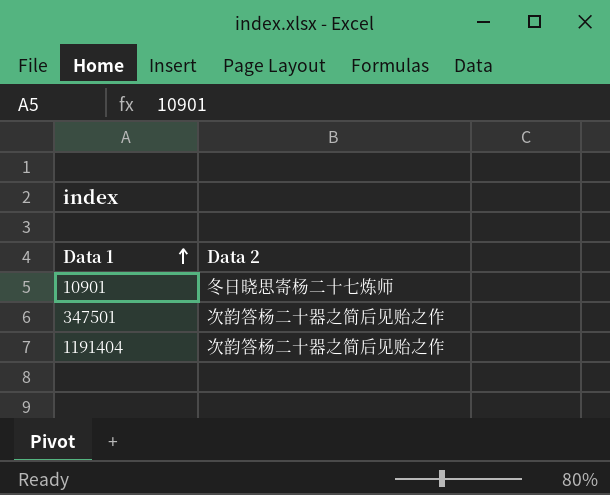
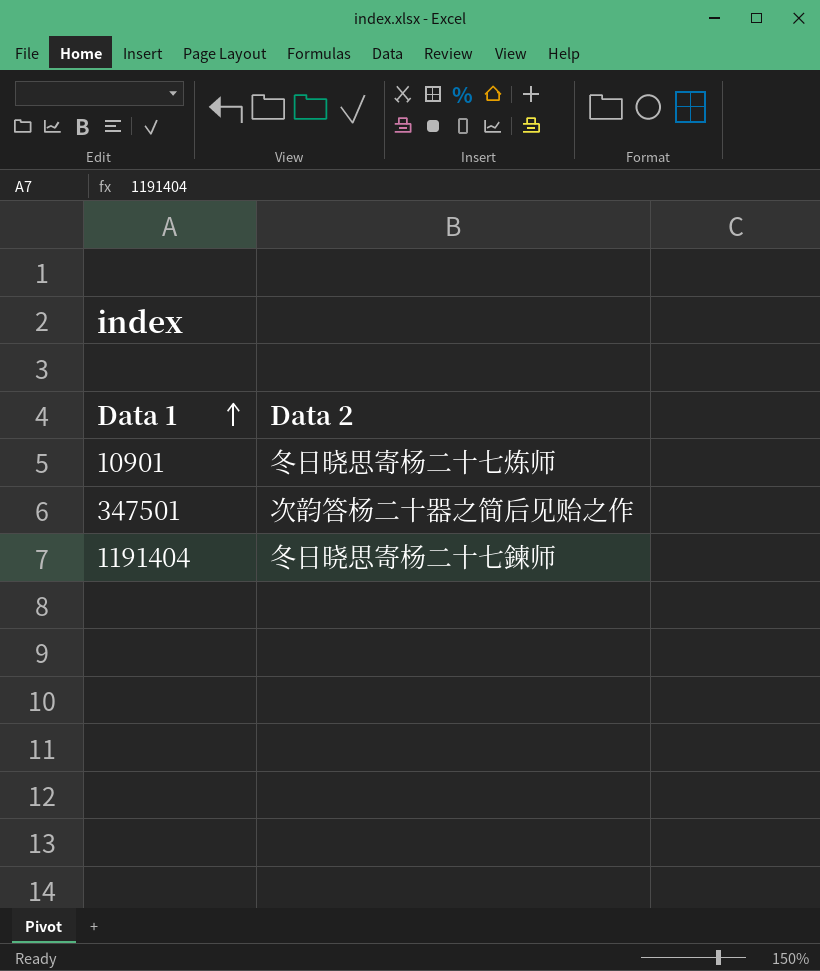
1191404 | Data 2: 次韵答杨二十器之简后见贻之作 -> 冬日晓思寄杨二十七鍊师

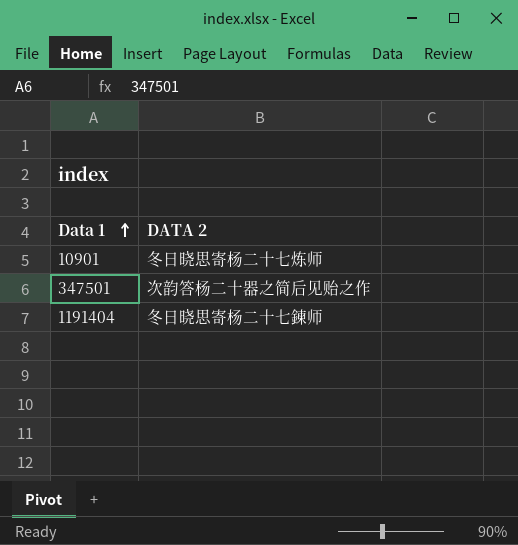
column name: Data 2 -> DATA 2

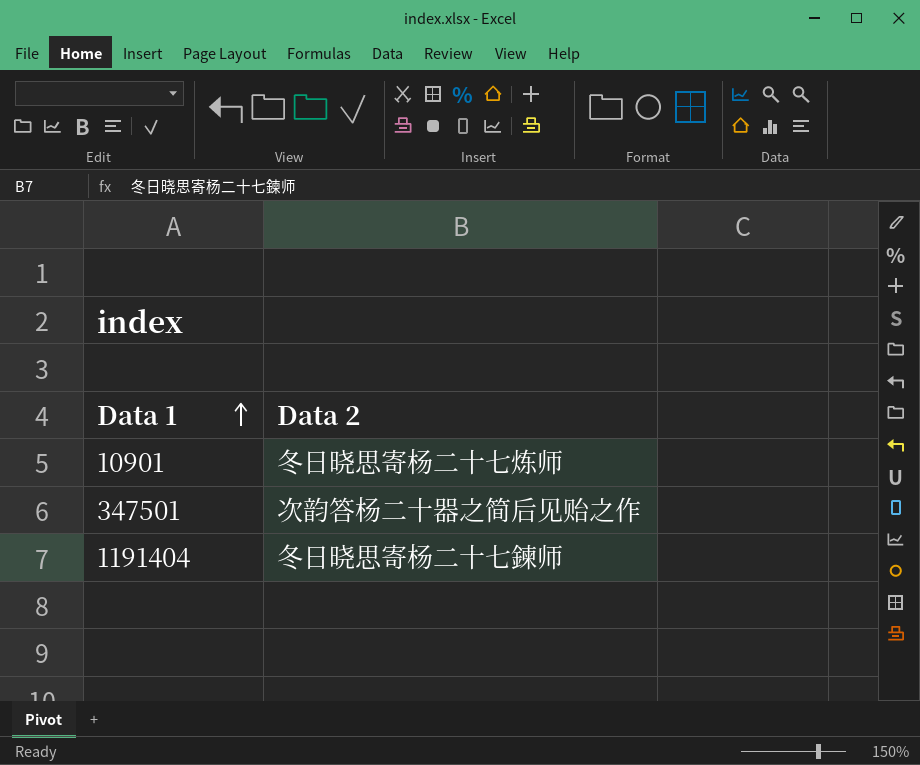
column name: DATA 2 -> Data 2

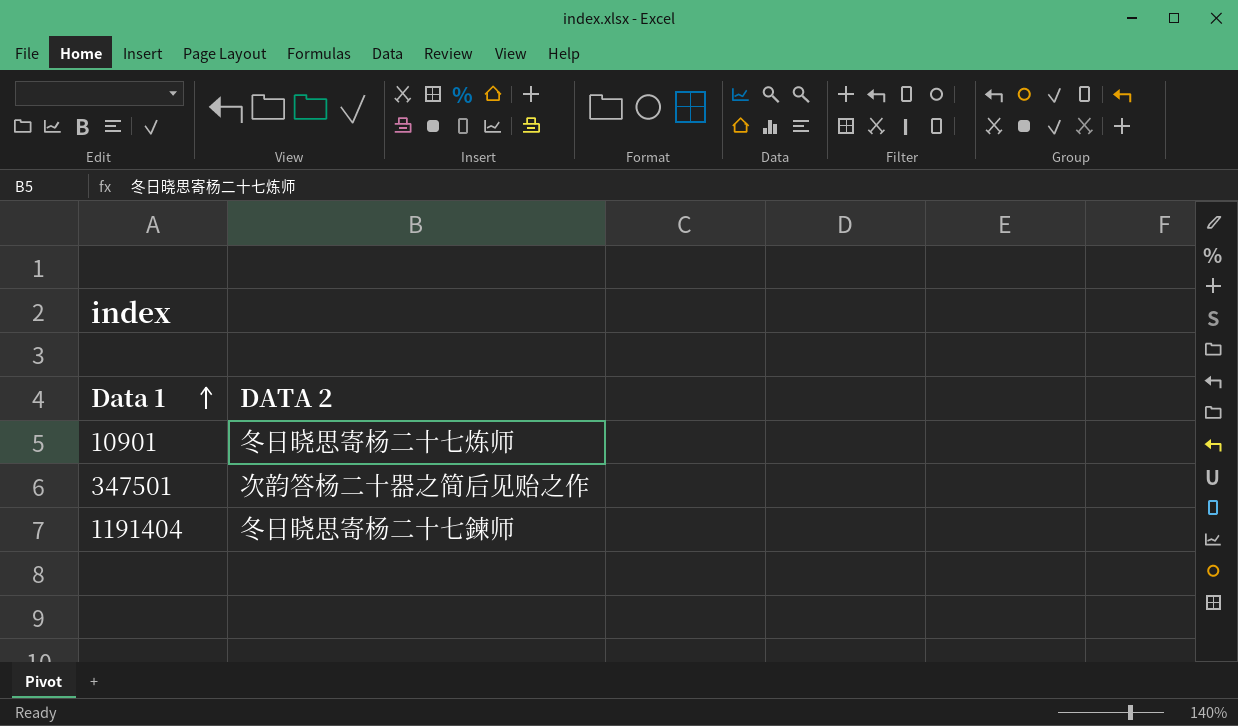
column name: Data 2 -> DATA 2

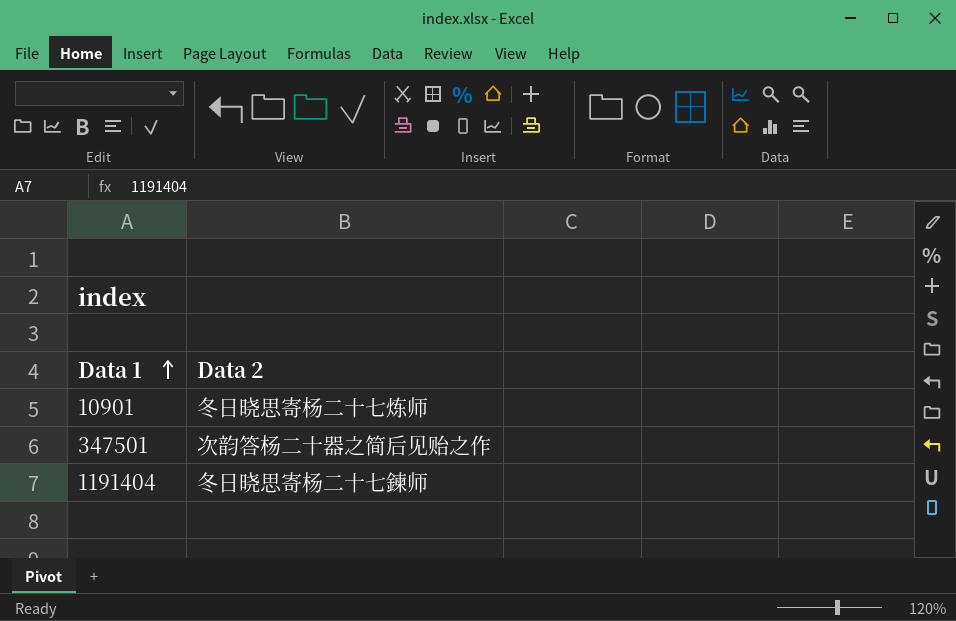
column name: DATA 2 -> Data 2

